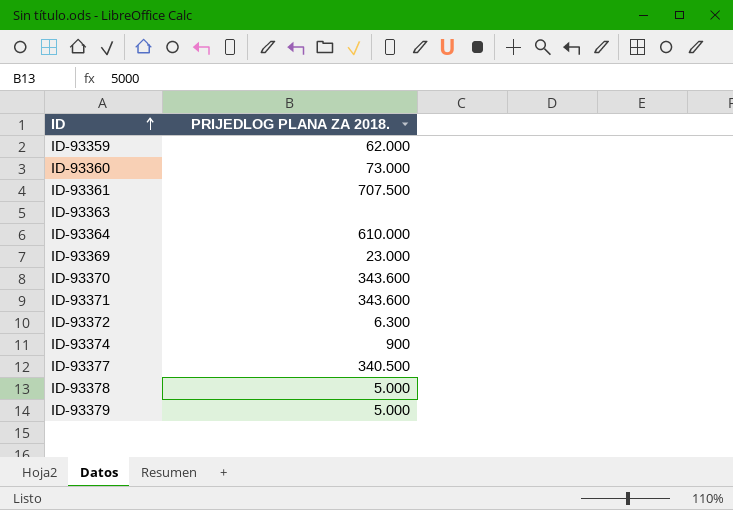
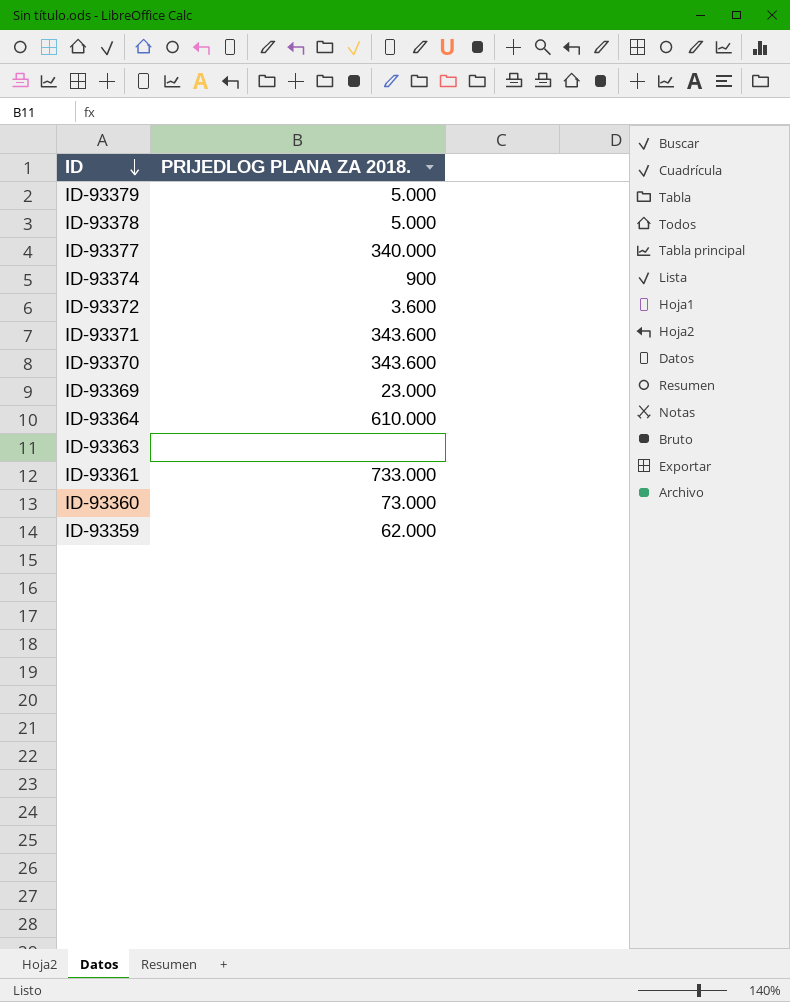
row order: ID ascending -> ID descending
ID-93377 | PRIJEDLOG PLANA ZA 2018.: 340.500 -> 340.000
ID-93372 | PRIJEDLOG PLANA ZA 2018.: 6.300 -> 3.600
ID-93361 | PRIJEDLOG PLANA ZA 2018.: 707.500 -> 733.000

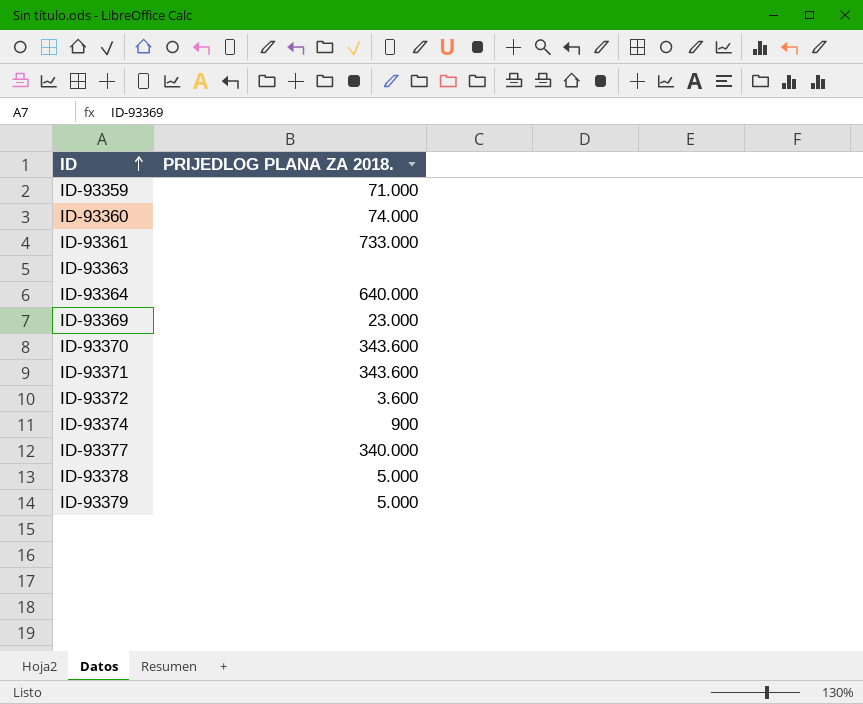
row order: ID descending -> ID ascending
ID-93359 | PRIJEDLOG PLANA ZA 2018.: 62.000 -> 71.000
ID-93360 | PRIJEDLOG PLANA ZA 2018.: 73.000 -> 74.000
ID-93364 | PRIJEDLOG PLANA ZA 2018.: 610.000 -> 640.000

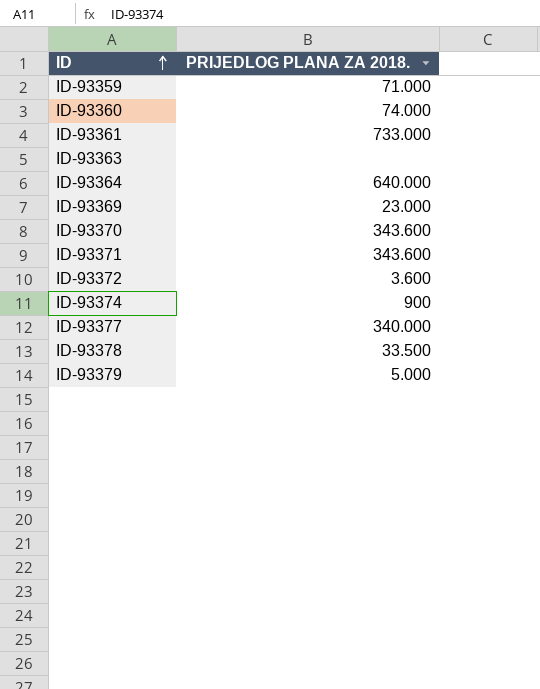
ID-93378 | PRIJEDLOG PLANA ZA 2018.: 5.000 -> 33.500

